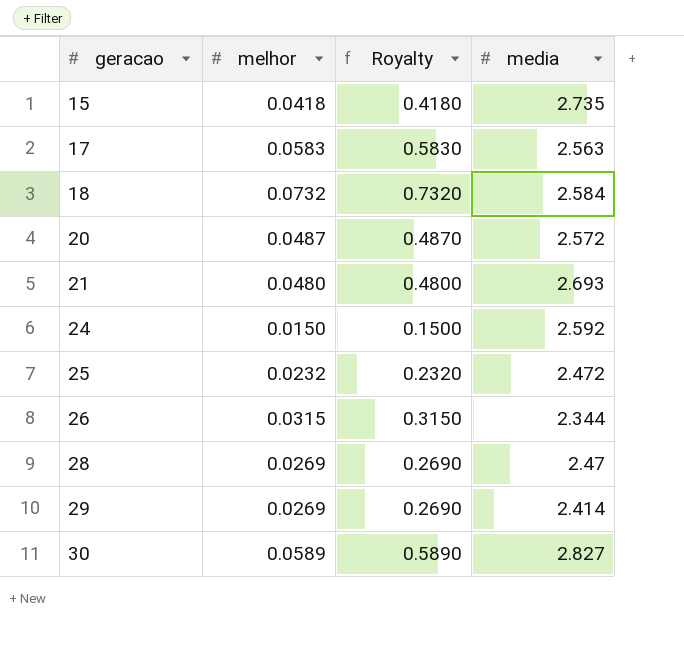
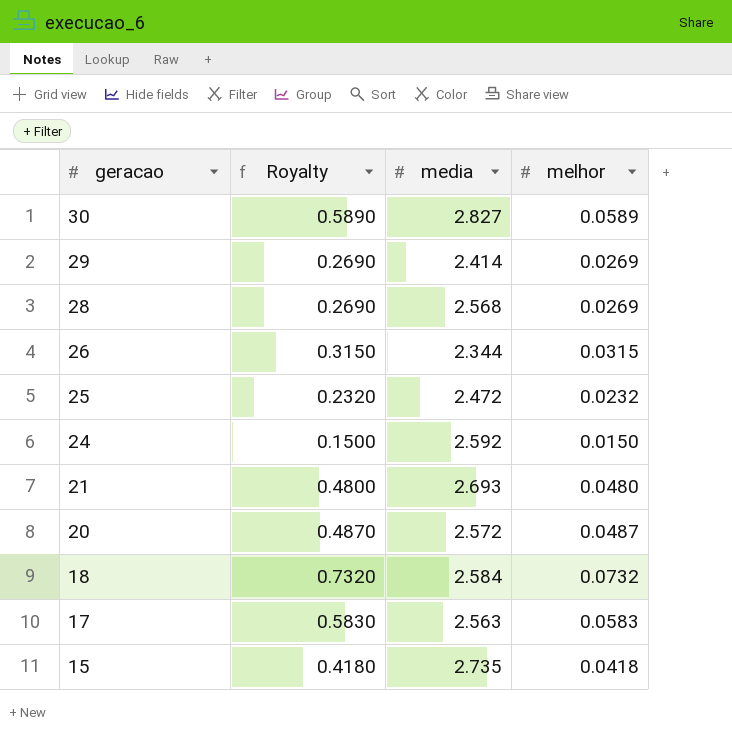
row order: geracao ascending -> geracao descending
column melhor | position: 2 -> 4
28 | media: 2.47 -> 2.568

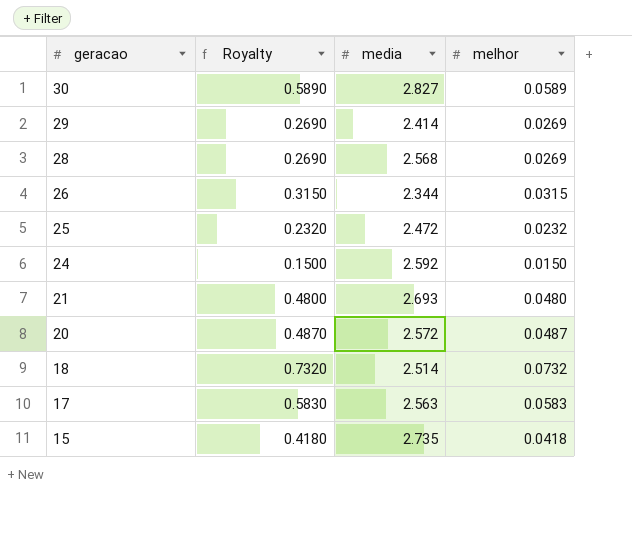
18 | media: 2.584 -> 2.514

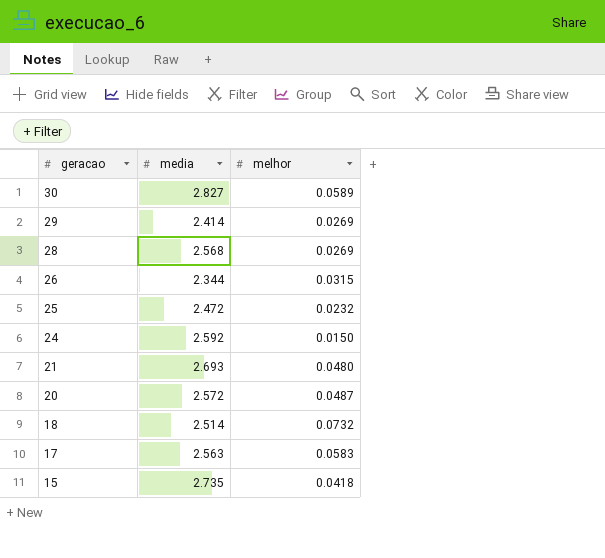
column Royalty | formula: [melhor] * 10 -> none

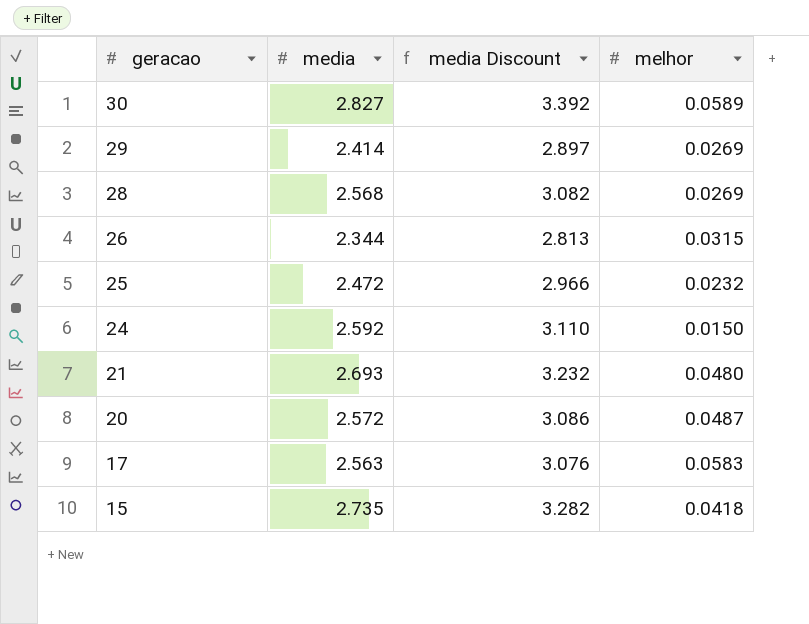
column media Discount | formula: none -> [media] * 1.2
row 18: 2.514 | 0.0732 -> none

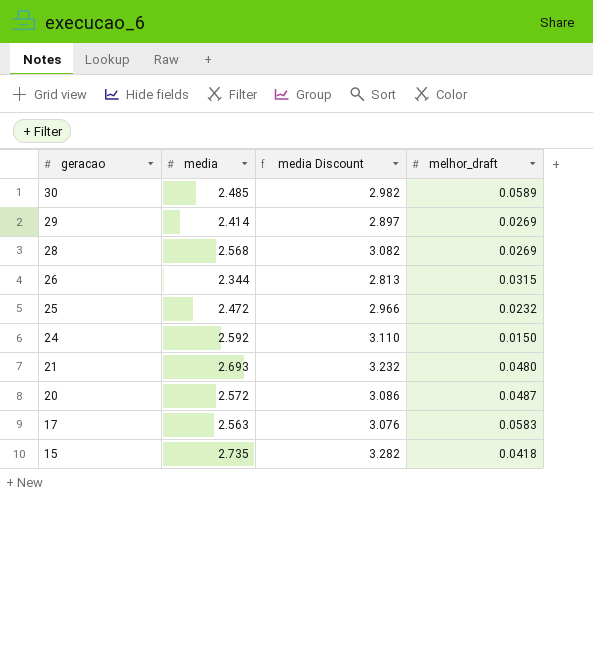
column name: melhor -> melhor_draft
30 | media: 2.827 -> 2.485
30 | media Discount: 3.392 -> 2.982

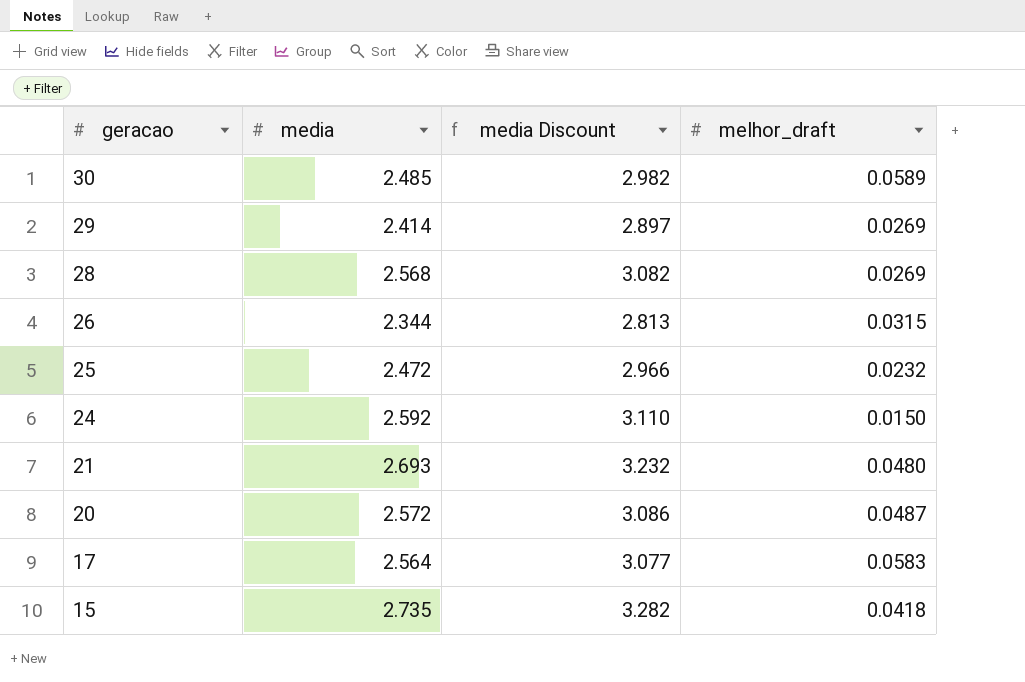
17 | media: 2.563 -> 2.564
17 | media Discount: 3.076 -> 3.077

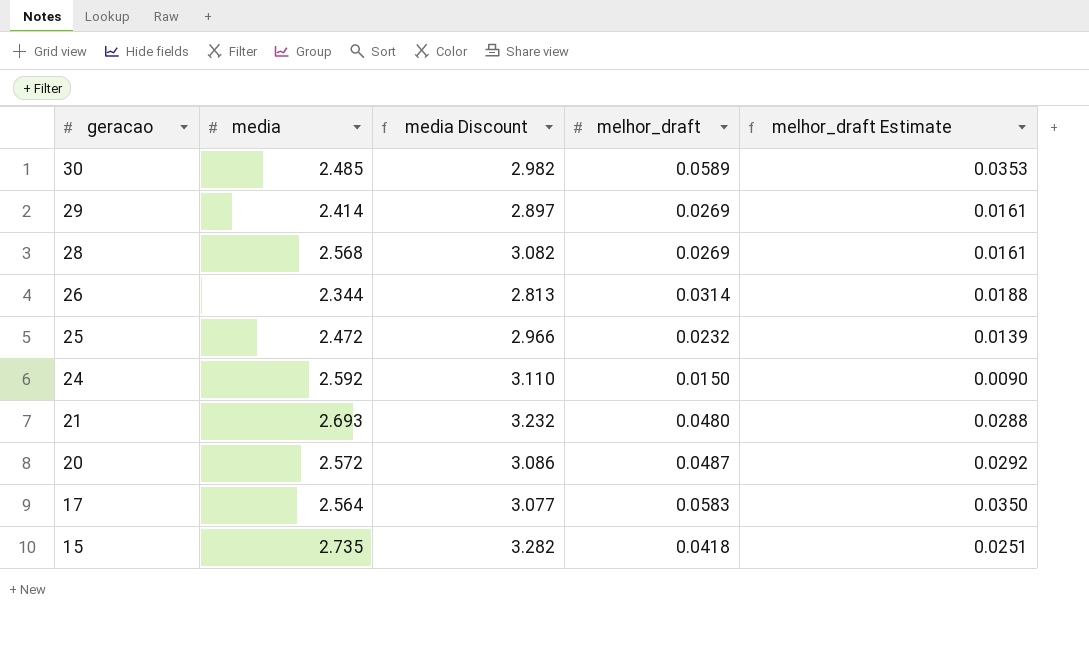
column melhor_draft Estimate | formula: none -> [melhor_draft] * 0.6
26 | melhor_draft: 0.0315 -> 0.0314

